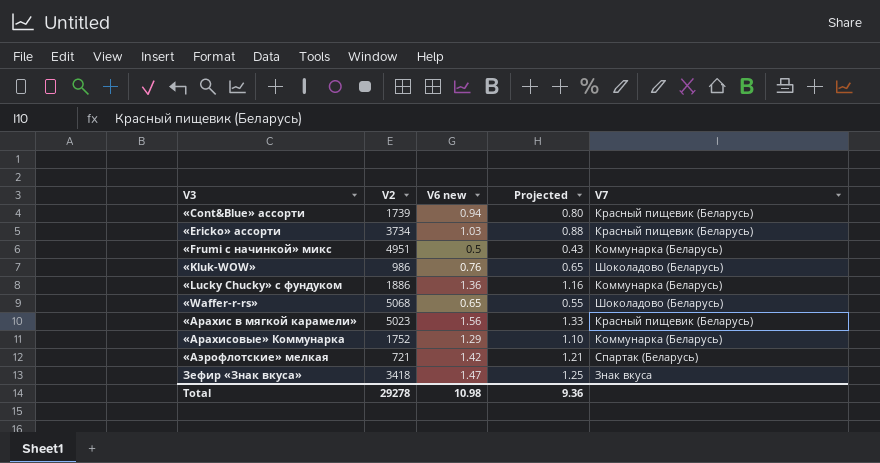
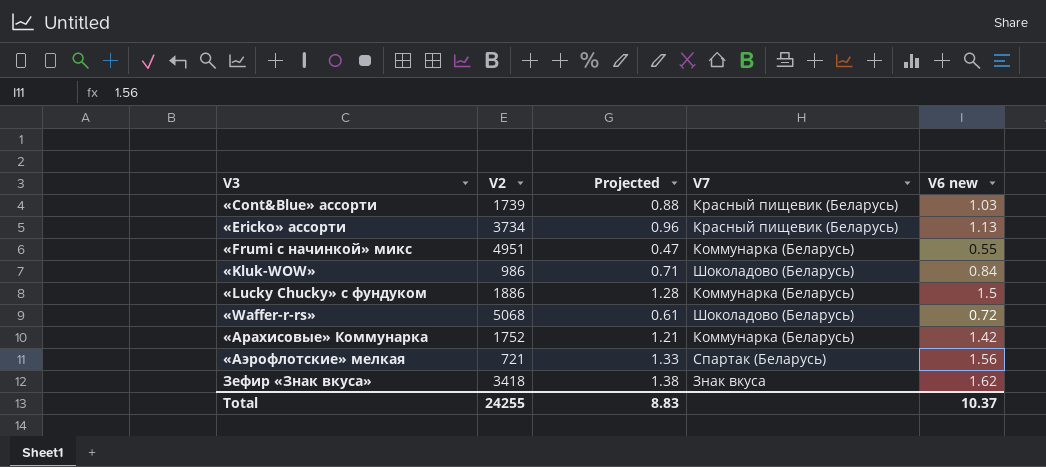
column V6 new | position: 3 -> 5
row «Арахис в мягкой карамели»: 5023 | 1.56 | 1.33 | Красный пищевик (Беларусь) -> none
«Cont&Blue» ассорти | Projected: 0.80 -> 0.88
«Cont&Blue» ассорти | V6 new: 0.94 -> 1.03
«Ericko» ассорти | Projected: 0.88 -> 0.96
«Ericko» ассорти | V6 new: 1.03 -> 1.13
«Frumi с начинкой» микс | Projected: 0.43 -> 0.47
«Frumi с начинкой» микс | V6 new: 0.5 -> 0.55
«Kluk-WOW» | Projected: 0.65 -> 0.71
«Kluk-WOW» | V6 new: 0.76 -> 0.84
«Lucky Chucky» с фундуком | Projected: 1.16 -> 1.28
«Lucky Chucky» с фундуком | V6 new: 1.36 -> 1.5
«Waffer-r-rs» | Projected: 0.55 -> 0.61
«Waffer-r-rs» | V6 new: 0.65 -> 0.72
«Арахисовые» Коммунарка | Projected: 1.10 -> 1.21
«Арахисовые» Коммунарка | V6 new: 1.29 -> 1.42
«Аэрофлотские» мелкая | Projected: 1.21 -> 1.33
«Аэрофлотские» мелкая | V6 new: 1.42 -> 1.56
Зефир «Знак вкуса» | Projected: 1.25 -> 1.38
Зефир «Знак вкуса» | V6 new: 1.47 -> 1.62
Total | V2: 29278 -> 24255
Total | Projected: 9.36 -> 8.83
Total | V6 new: 10.98 -> 10.37

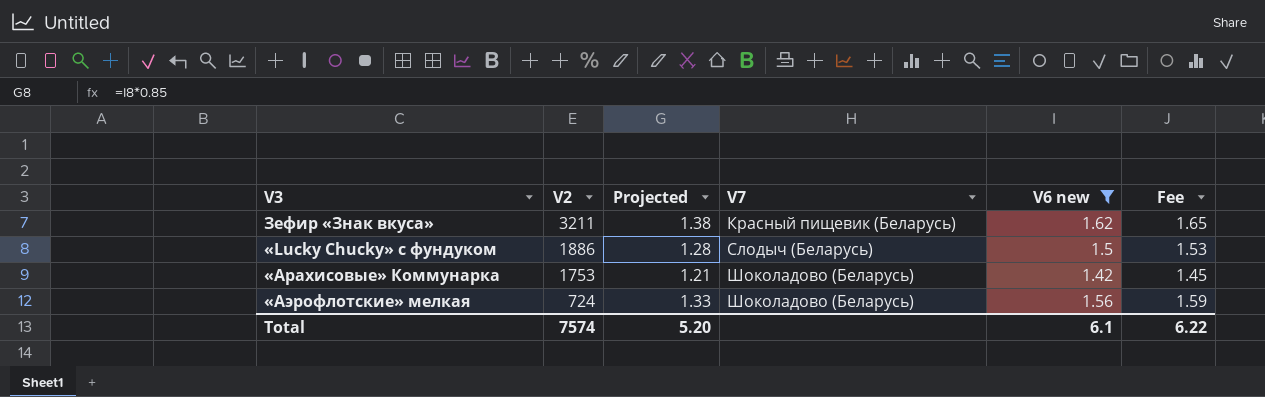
filter: none -> V6 new >= 1.42
row order: V3 ascending -> V2 descending
column Fee | formula: none -> [V6 new] * 1.02
Зефир «Знак вкуса» | V2: 3418 -> 3211
Зефир «Знак вкуса» | V7: Знак вкуса -> Красный пищевик (Беларусь)
«Lucky Chucky» с фундуком | V7: Коммунарка (Беларусь) -> Слодыч (Беларусь)
«Арахисовые» Коммунарка | V2: 1752 -> 1753
«Арахисовые» Коммунарка | V7: Коммунарка (Беларусь) -> Шоколадово (Беларусь)
«Аэрофлотские» мелкая | V2: 721 -> 724
«Аэрофлотские» мелкая | V7: Спартак (Беларусь) -> Шоколадово (Беларусь)
Total | V2: 24255 -> 7574
Total | Projected: 8.83 -> 5.20
Total | V6 new: 10.37 -> 6.1

